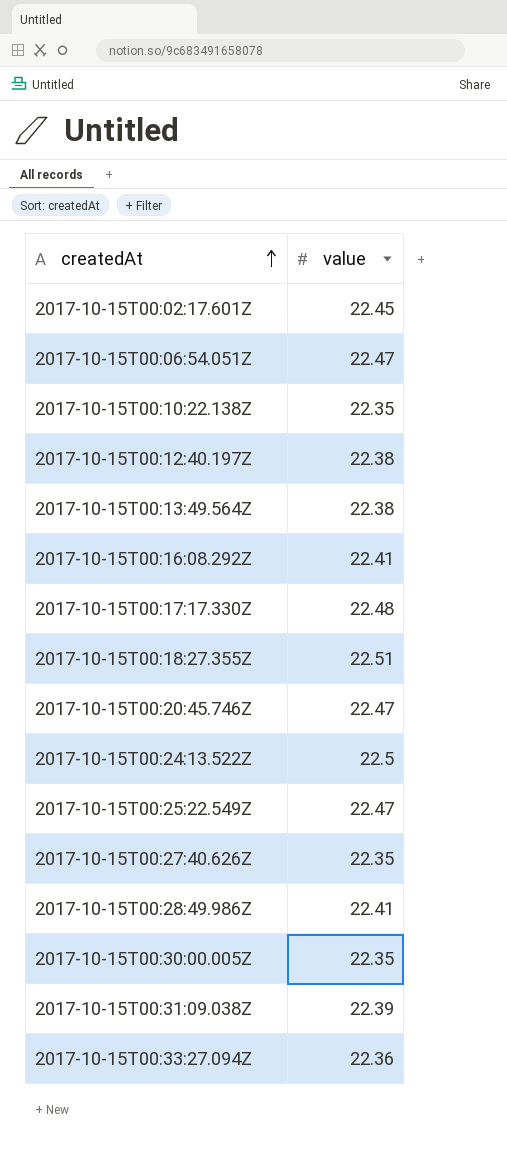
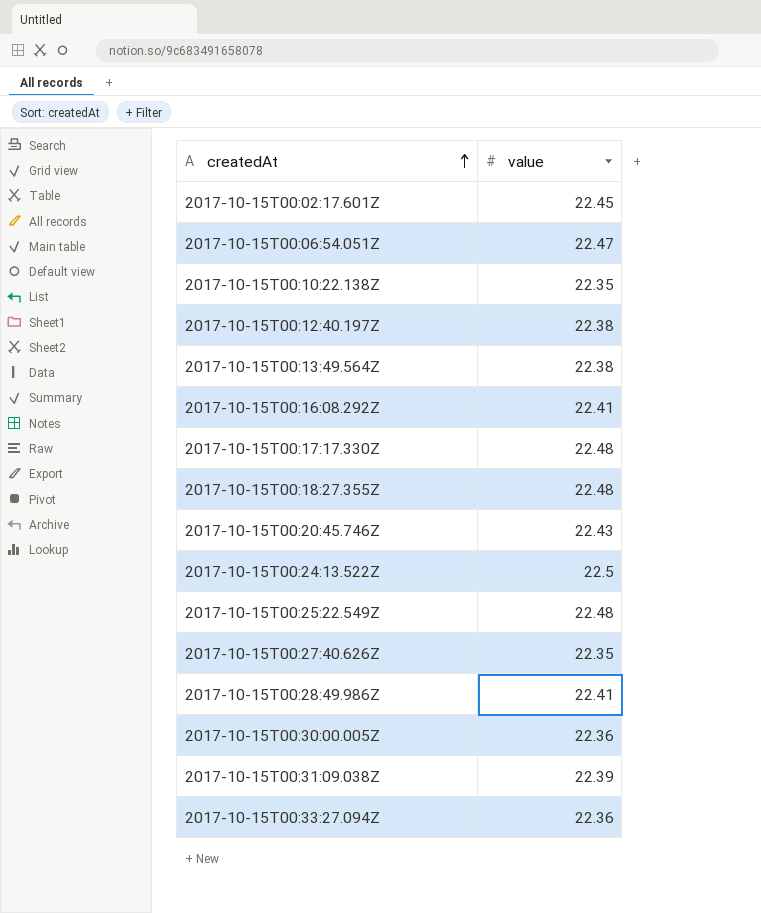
2017-10-15T00:18:27.355Z | value: 22.51 -> 22.48
2017-10-15T00:20:45.746Z | value: 22.47 -> 22.43
2017-10-15T00:25:22.549Z | value: 22.47 -> 22.48
2017-10-15T00:30:00.005Z | value: 22.35 -> 22.36

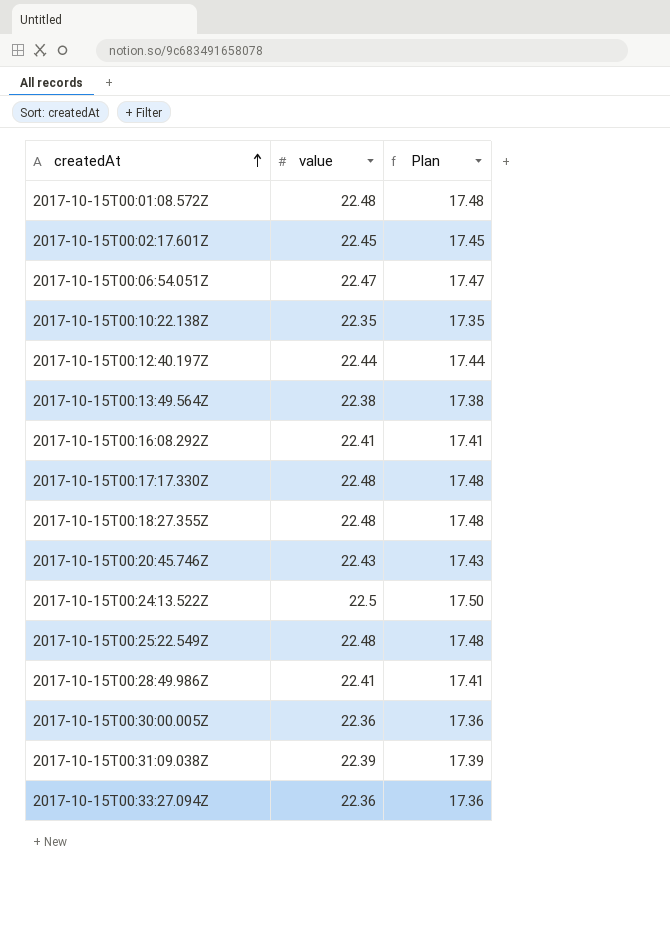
column Plan | formula: none -> [value] - 5
row 2017-10-15T00:27:40.626Z: 22.35 -> none
row 2017-10-15T00:01:08.572Z: none -> 22.48 | 17.48
2017-10-15T00:12:40.197Z | value: 22.38 -> 22.44

